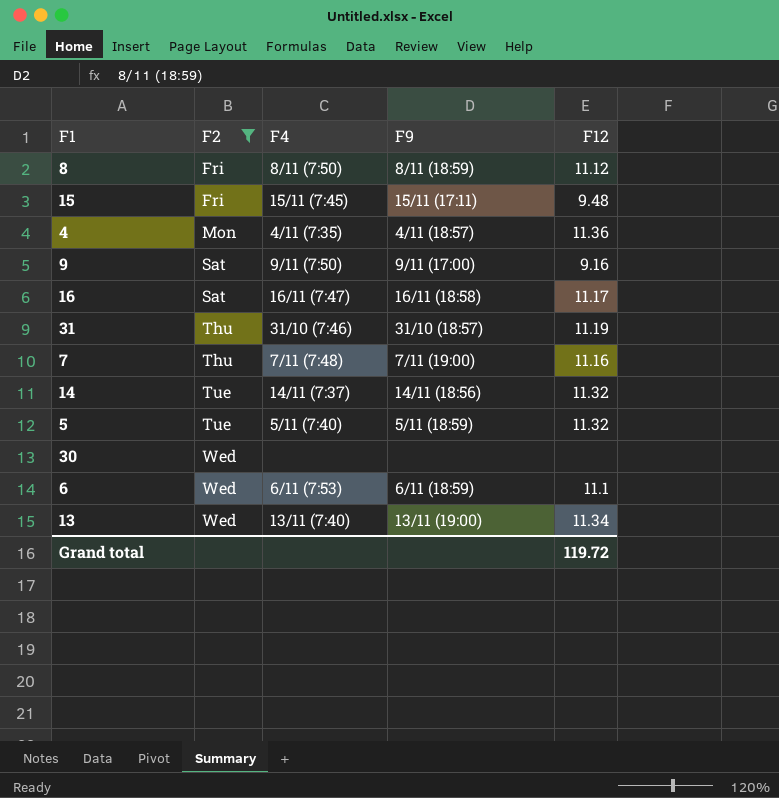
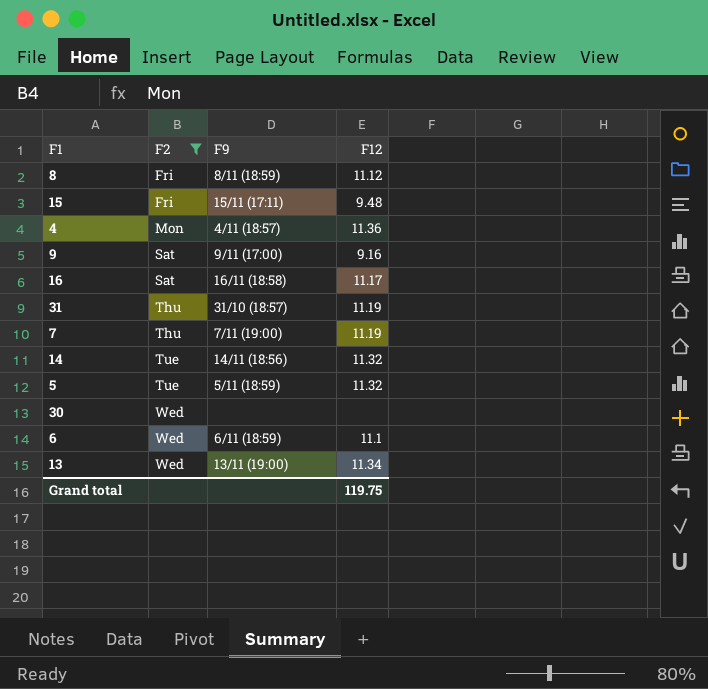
column F4 | position: 3 -> none
7 | F12: 11.16 -> 11.19
Grand total | F12: 119.72 -> 119.75

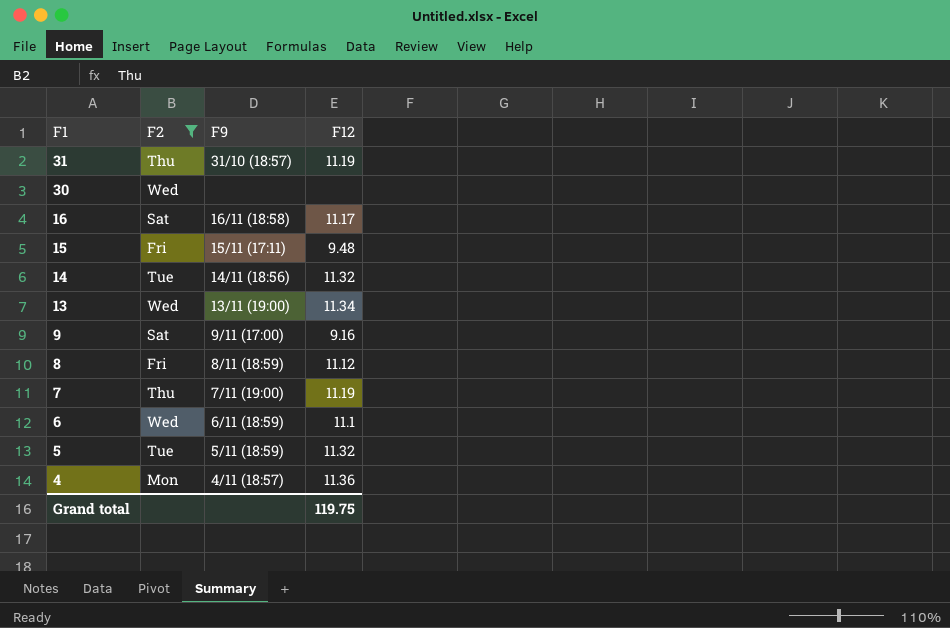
row order: F2 ascending -> F1 descending

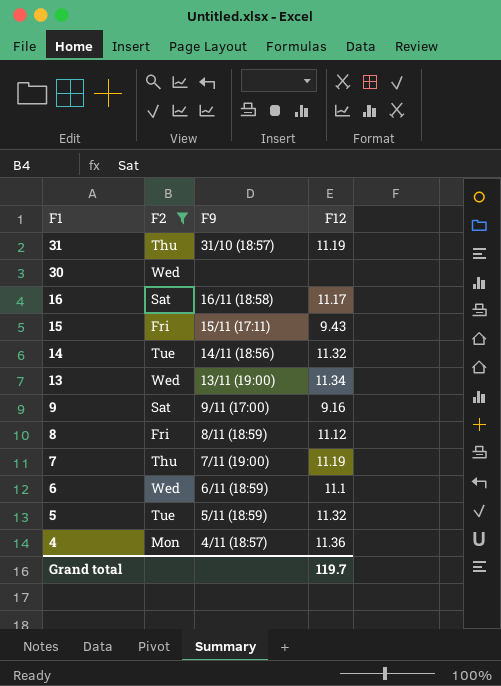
15 | F12: 9.48 -> 9.43
Grand total | F12: 119.75 -> 119.7

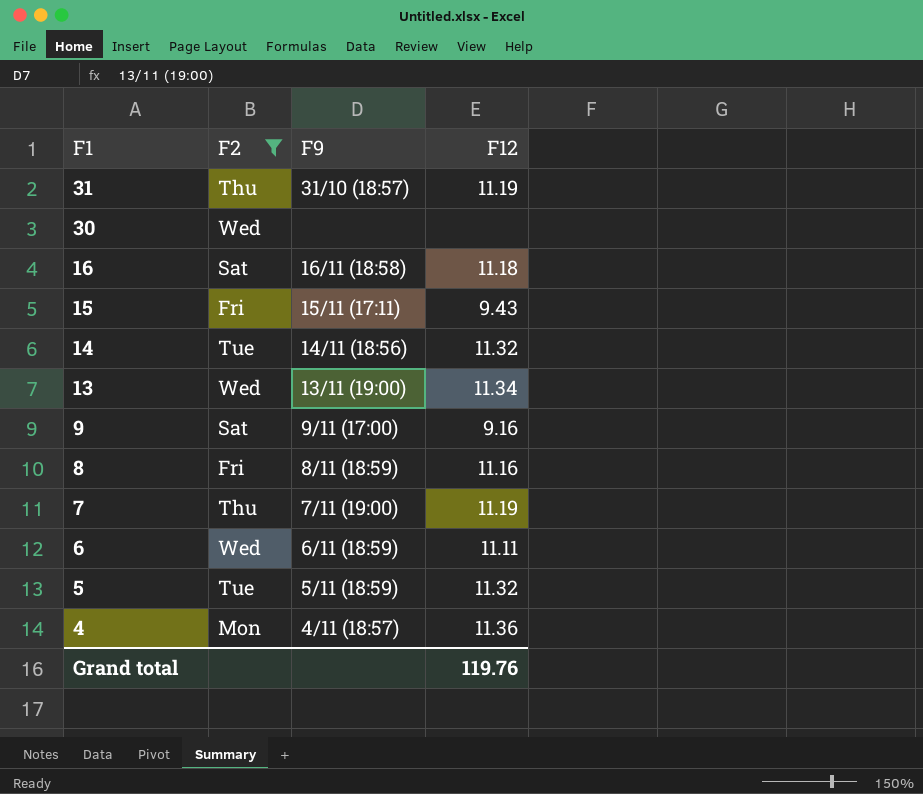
16 | F12: 11.17 -> 11.18
8 | F12: 11.12 -> 11.16
6 | F12: 11.1 -> 11.11
Grand total | F12: 119.7 -> 119.76

